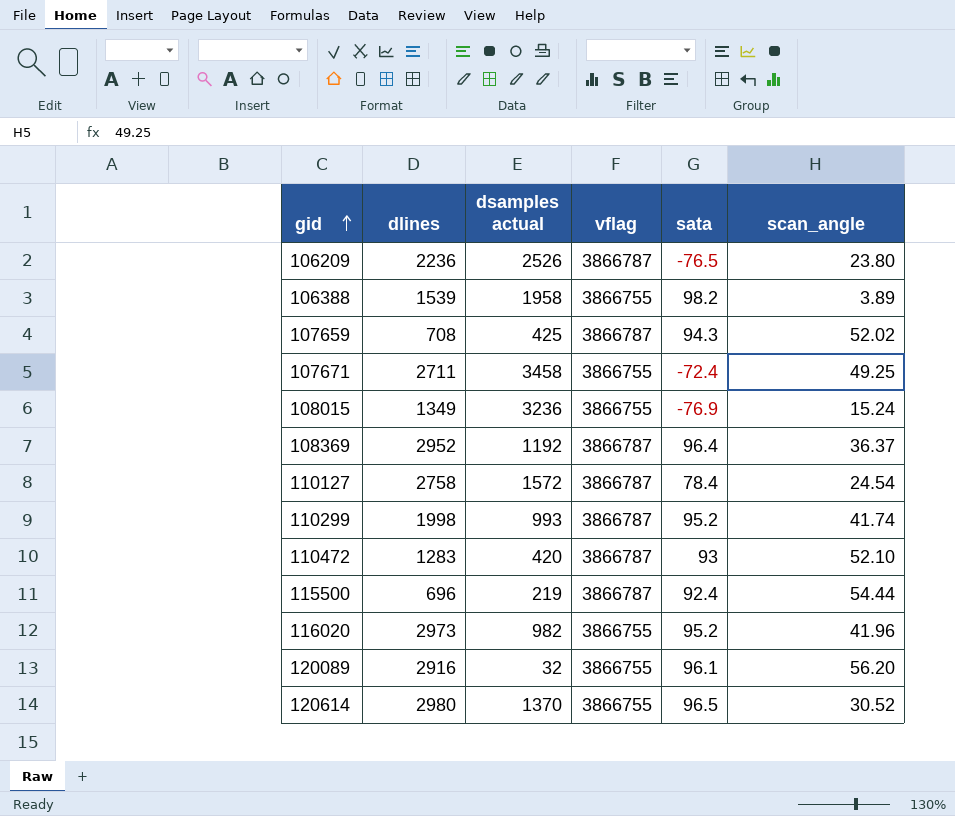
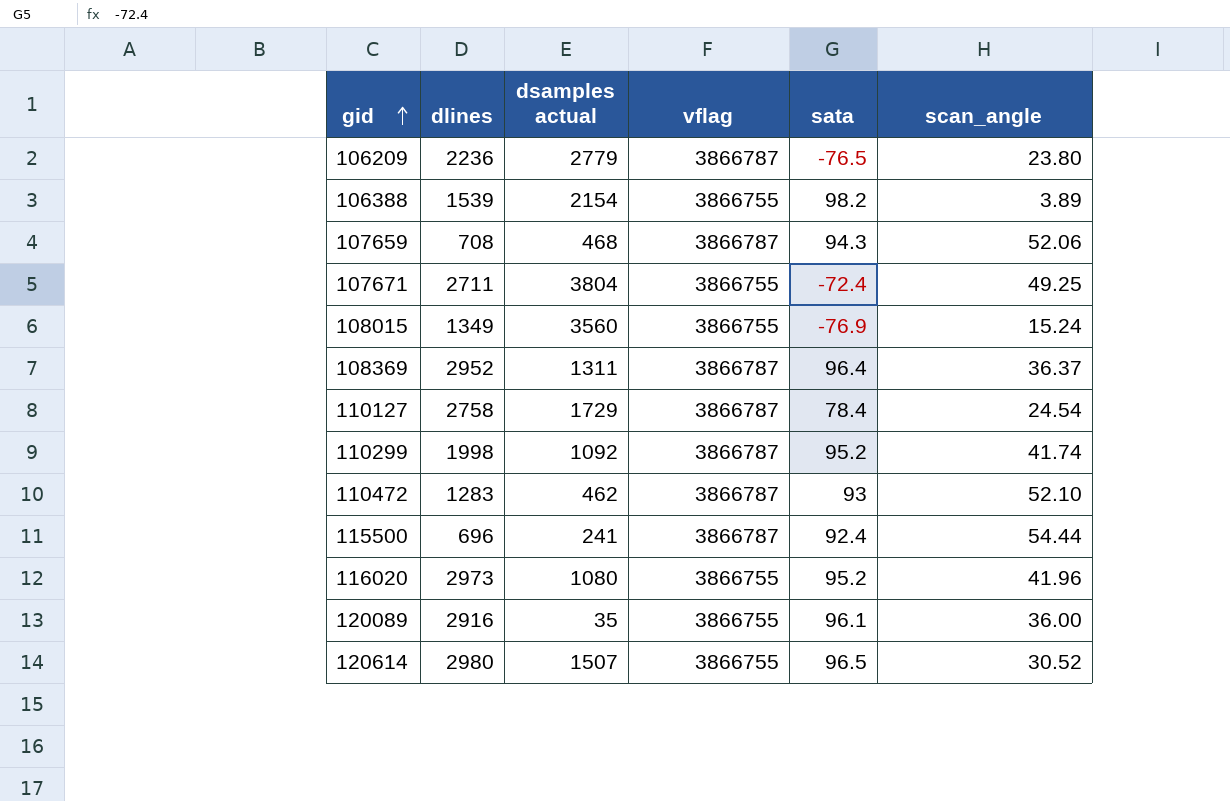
106209 | dsamples actual: 2526 -> 2779
106388 | dsamples actual: 1958 -> 2154
107659 | dsamples actual: 425 -> 468
107659 | scan_angle: 52.02 -> 52.06
107671 | dsamples actual: 3458 -> 3804
108015 | dsamples actual: 3236 -> 3560
108369 | dsamples actual: 1192 -> 1311
110127 | dsamples actual: 1572 -> 1729
110299 | dsamples actual: 993 -> 1092
110472 | dsamples actual: 420 -> 462
115500 | dsamples actual: 219 -> 241
116020 | dsamples actual: 982 -> 1080
120089 | dsamples actual: 32 -> 35
120089 | scan_angle: 56.20 -> 36.00
120614 | dsamples actual: 1370 -> 1507

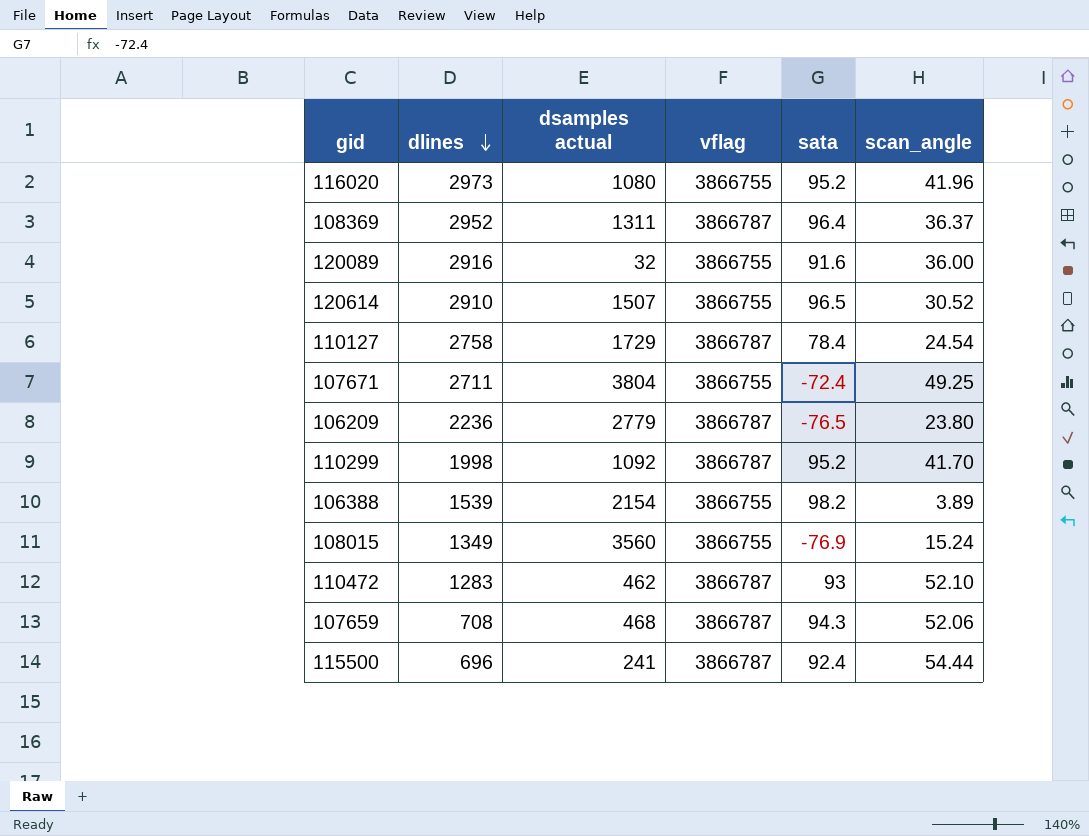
row order: gid ascending -> dlines descending
120089 | dsamples actual: 35 -> 32
120089 | sata: 96.1 -> 91.6
120614 | dlines: 2980 -> 2910
110299 | scan_angle: 41.74 -> 41.70

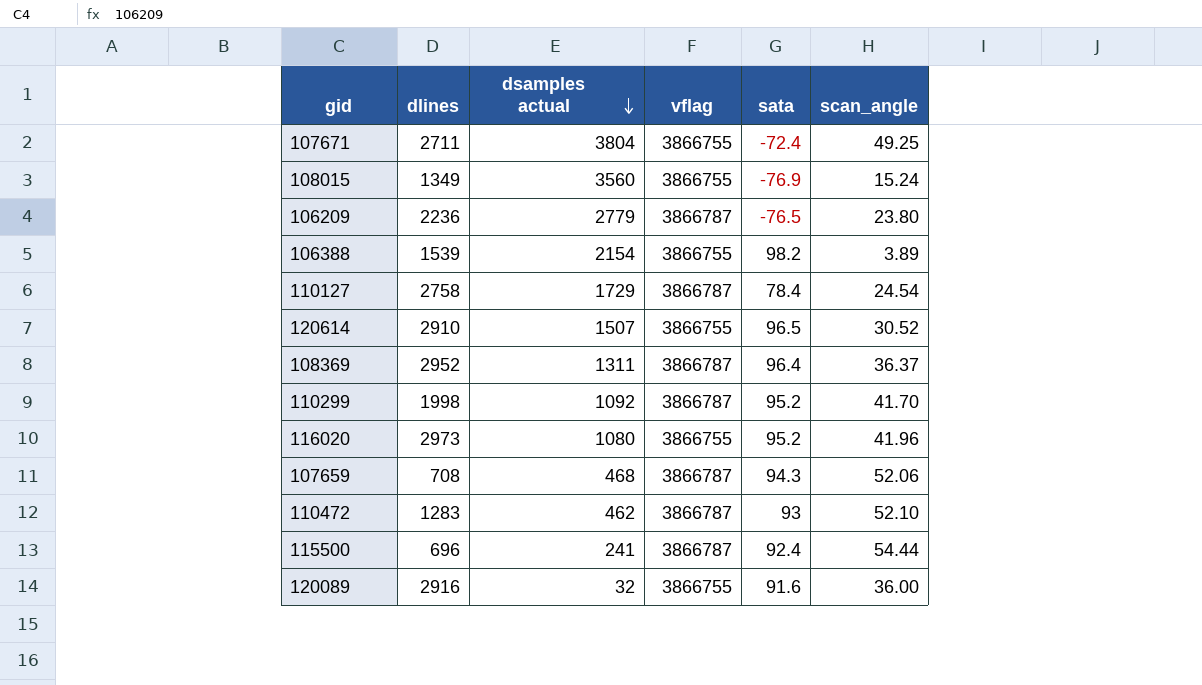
row order: dlines descending -> dsamples actual descending

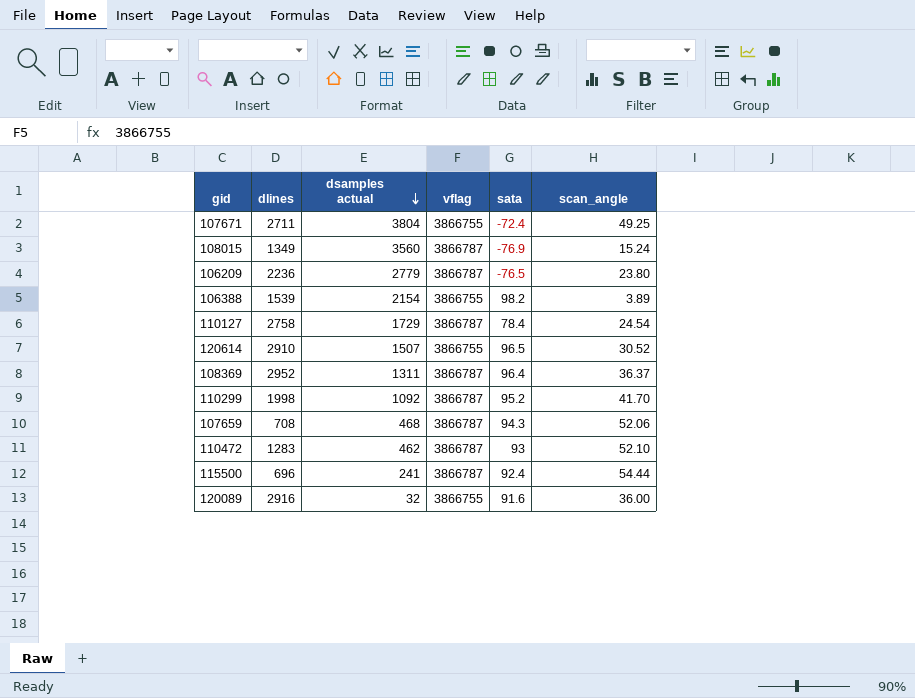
row 116020: 2973 | 1080 | 3866755 | 95.2 | 41.96 -> none
108015 | vflag: 3866755 -> 3866787

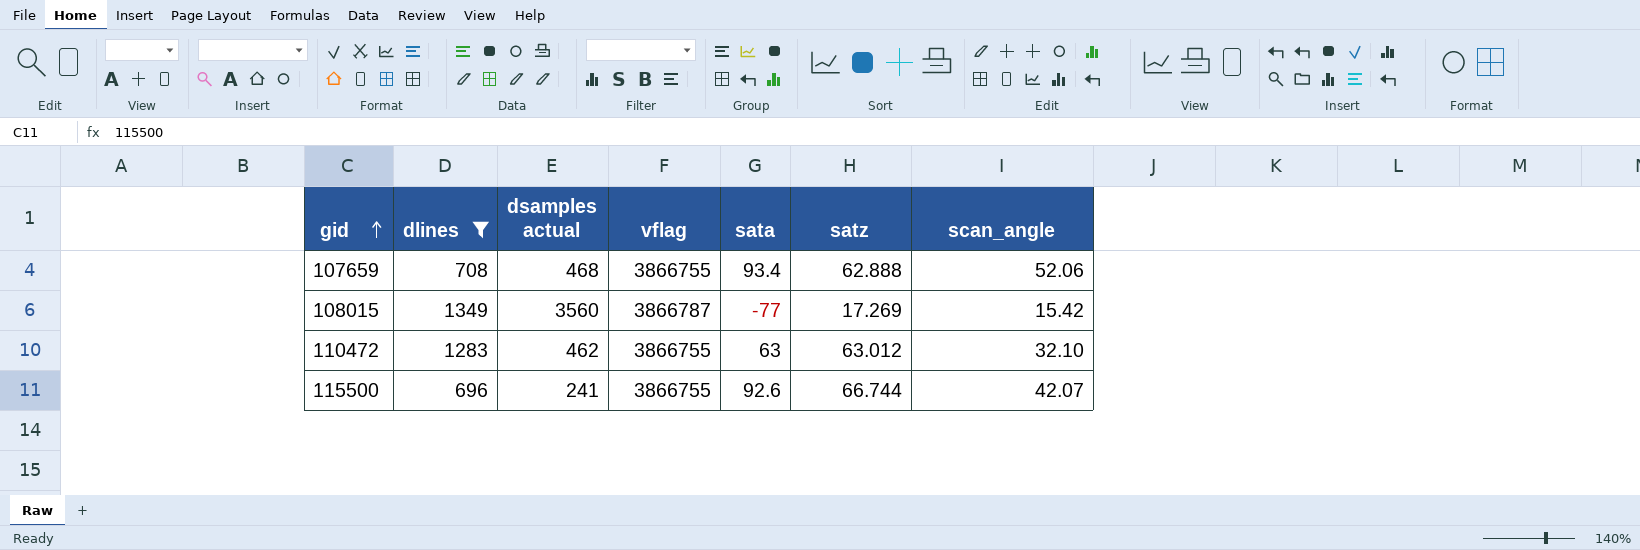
filter: none -> dlines <= 1349
row order: dsamples actual descending -> gid ascending
column satz | position: none -> 6
107659 | vflag: 3866787 -> 3866755
107659 | sata: 94.3 -> 93.4
108015 | sata: -76.9 -> -77
108015 | scan_angle: 15.24 -> 15.42
110472 | vflag: 3866787 -> 3866755
110472 | sata: 93 -> 63
110472 | scan_angle: 52.10 -> 32.10
115500 | vflag: 3866787 -> 3866755
115500 | sata: 92.4 -> 92.6
115500 | scan_angle: 54.44 -> 42.07

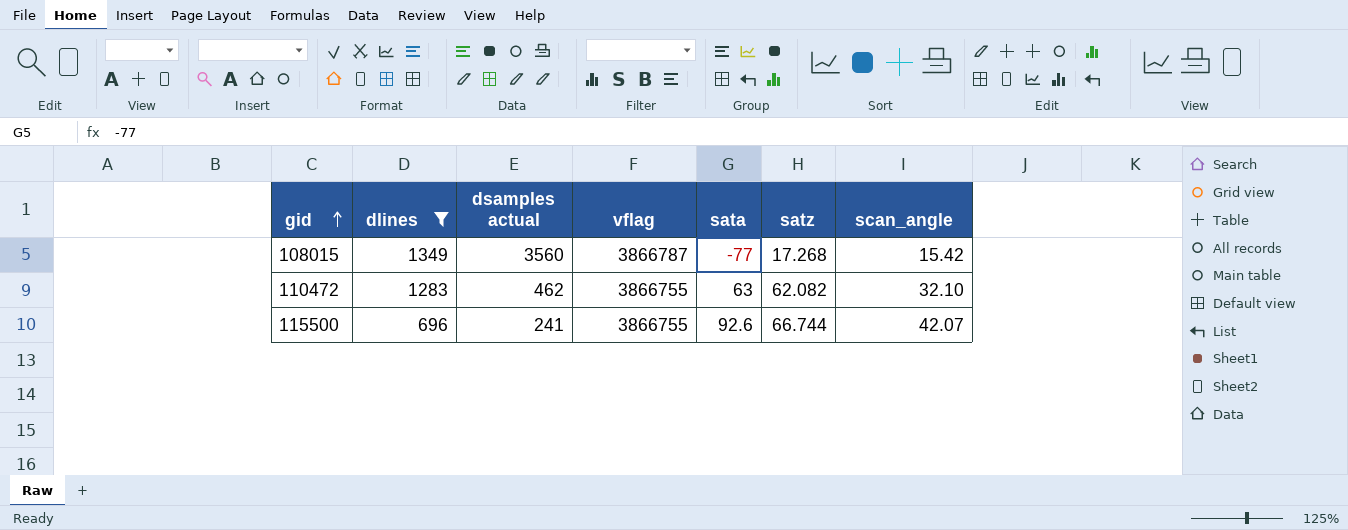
row 107659: 708 | 468 | 3866755 | 93.4 | 62.888 | 52.06 -> none
108015 | satz: 17.269 -> 17.268
110472 | satz: 63.012 -> 62.082

